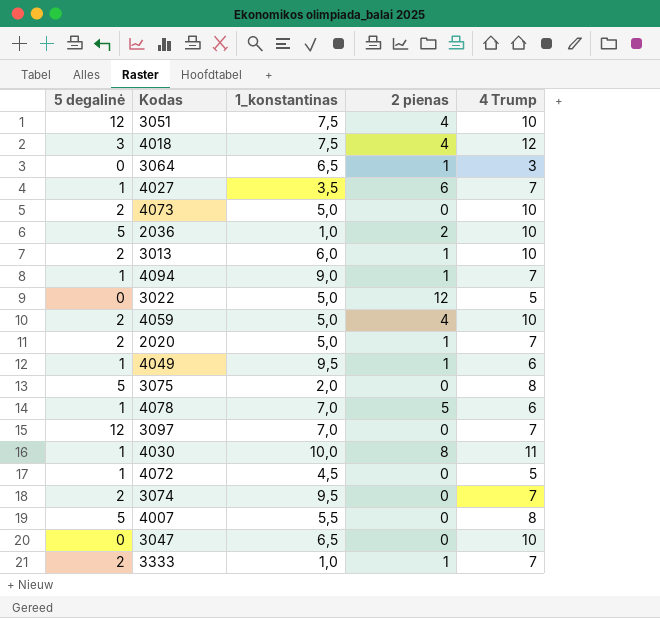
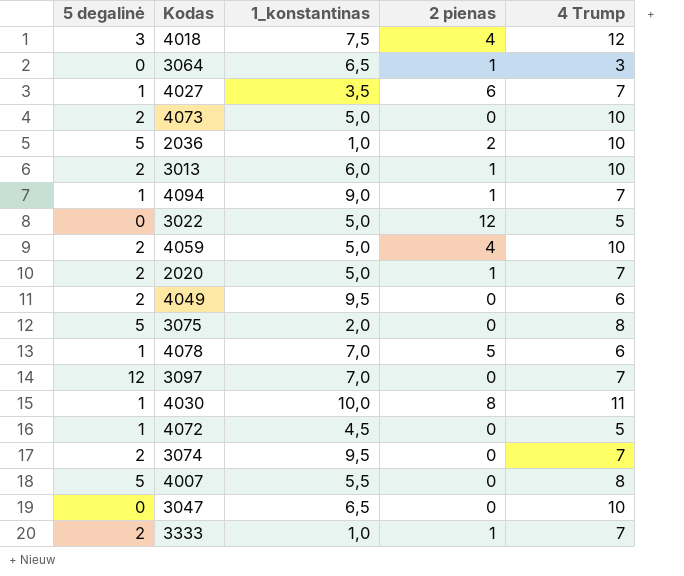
row 3051: 12 | 7,5 | 4 | 10 -> none
4049 | 5 degalinė: 1 -> 2
4049 | 2 pienas: 1 -> 0

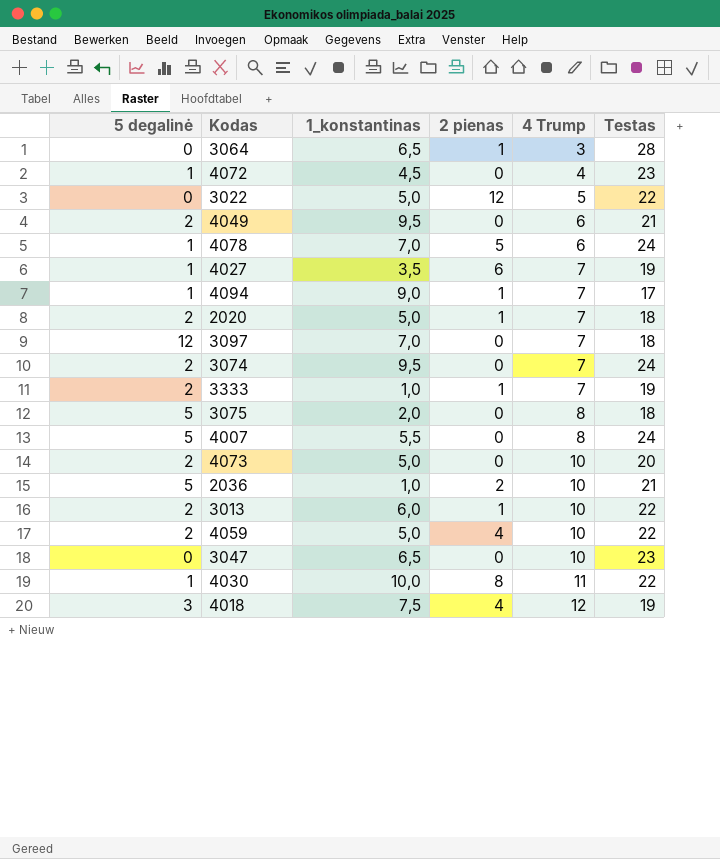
row order: none -> 4 Trump ascending
column Testas | position: none -> 6
4072 | 4 Trump: 5 -> 4

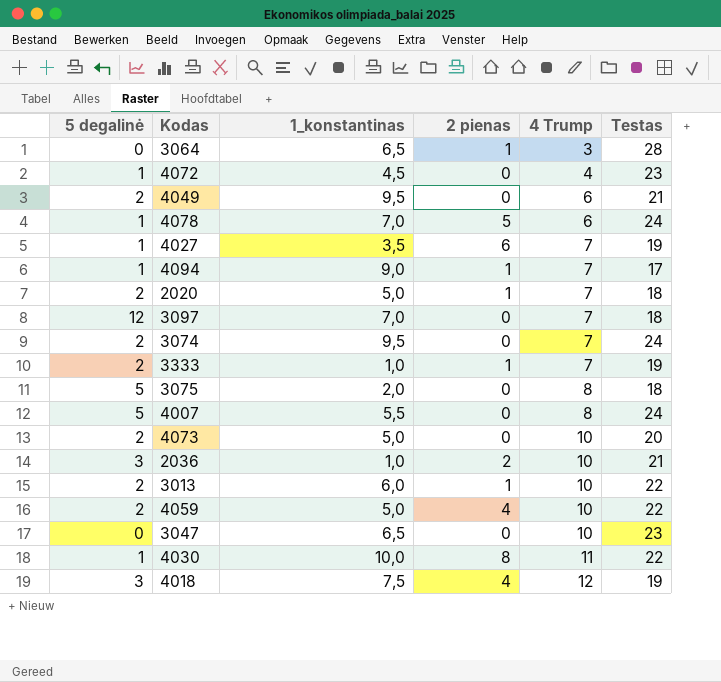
row 3022: 0 | 5,0 | 12 | 5 | 22 -> none
2036 | 5 degalinė: 5 -> 3

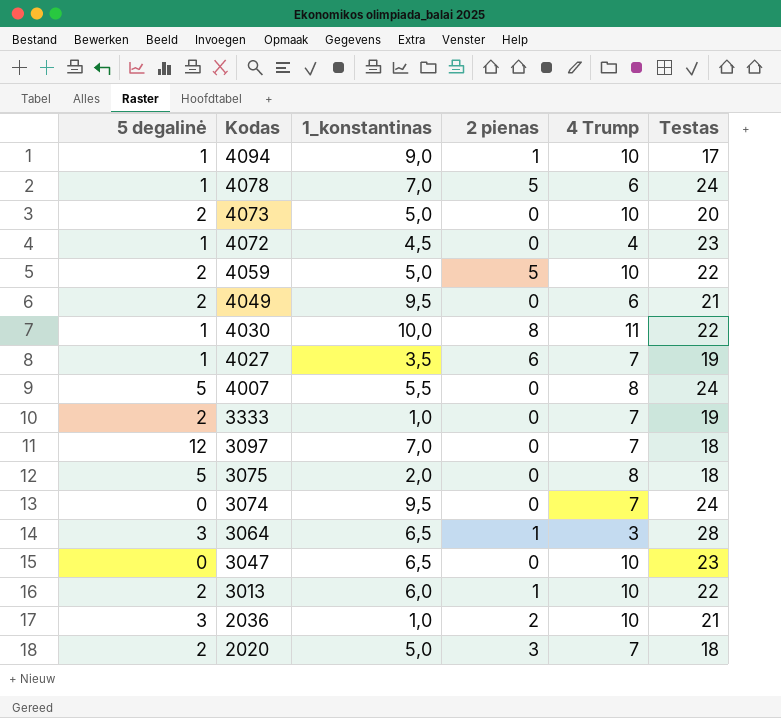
row order: 4 Trump ascending -> Kodas descending
row 4018: 3 | 7,5 | 4 | 12 | 19 -> none
4094 | 4 Trump: 7 -> 10
4059 | 2 pienas: 4 -> 5
3333 | 2 pienas: 1 -> 0
3074 | 5 degalinė: 2 -> 0
3064 | 5 degalinė: 0 -> 3
2020 | 2 pienas: 1 -> 3

